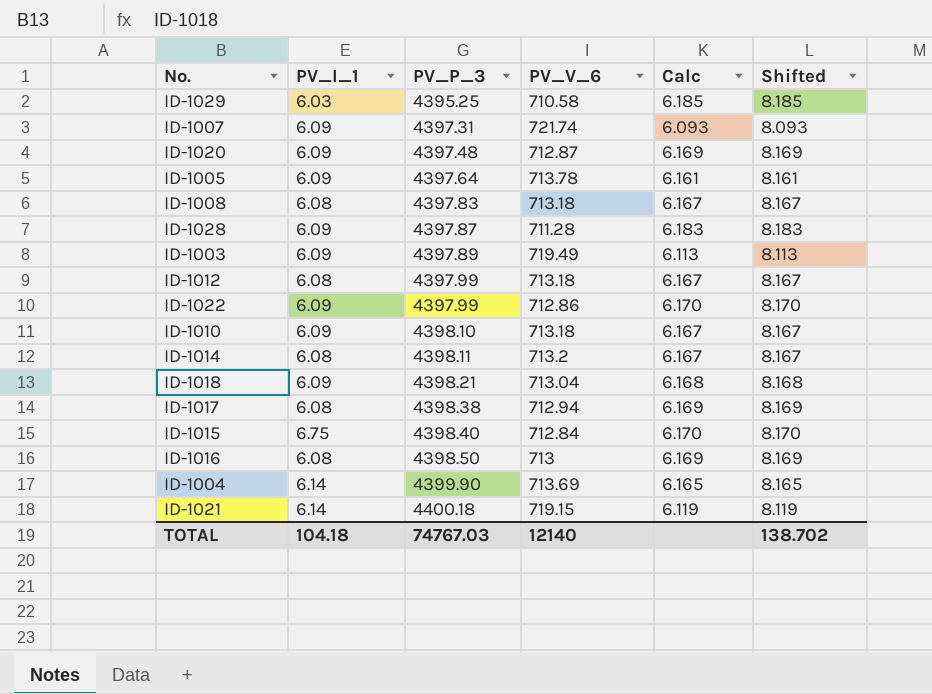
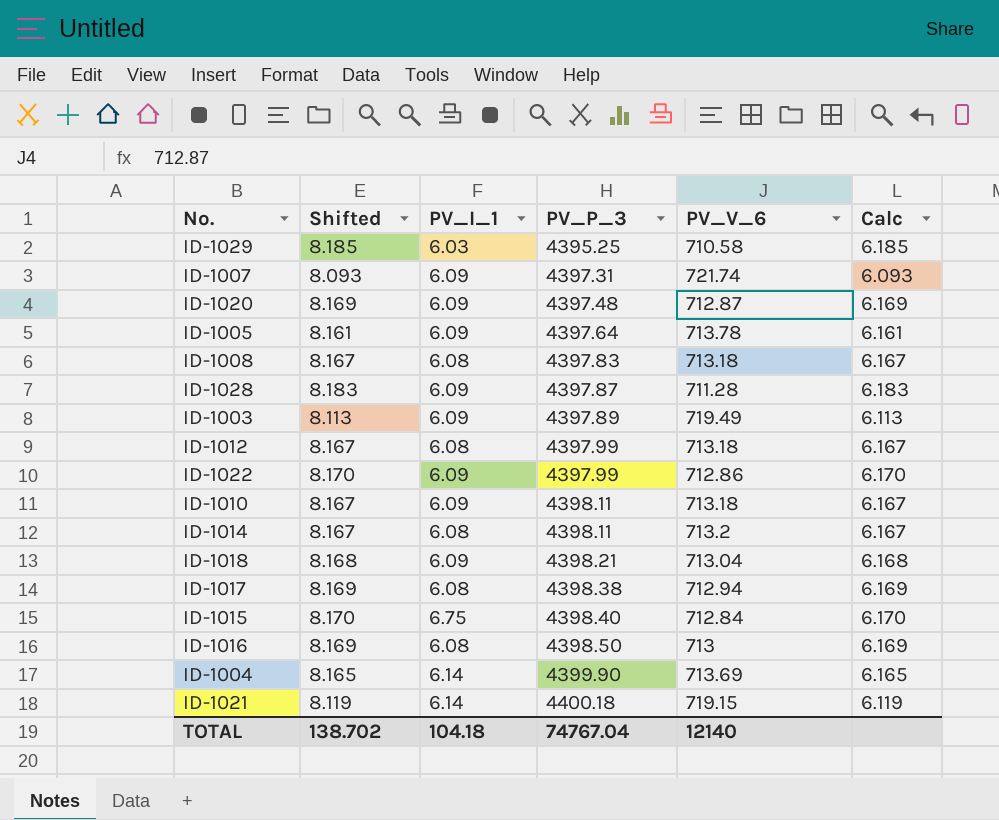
column Shifted | position: 6 -> 2
ID-1010 | PV_P_3: 4398.10 -> 4398.11
TOTAL | PV_P_3: 74767.03 -> 74767.04

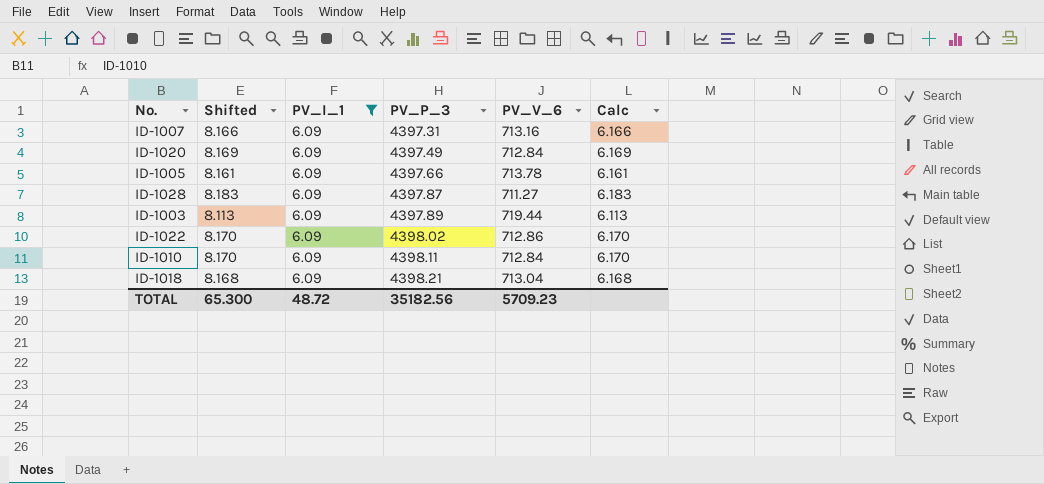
filter: none -> PV_I_1 = 6.09
ID-1007 | Shifted: 8.093 -> 8.166
ID-1007 | PV_V_6: 721.74 -> 713.16
ID-1007 | Calc: 6.093 -> 6.166
ID-1020 | PV_P_3: 4397.48 -> 4397.49
ID-1020 | PV_V_6: 712.87 -> 712.84
ID-1005 | PV_P_3: 4397.64 -> 4397.66
ID-1028 | PV_V_6: 711.28 -> 711.27
ID-1003 | PV_V_6: 719.49 -> 719.44
ID-1022 | PV_P_3: 4397.99 -> 4398.02
ID-1010 | Shifted: 8.167 -> 8.170
ID-1010 | PV_V_6: 713.18 -> 712.84
ID-1010 | Calc: 6.167 -> 6.170
TOTAL | Shifted: 138.702 -> 65.300
TOTAL | PV_I_1: 104.18 -> 48.72
TOTAL | PV_P_3: 74767.04 -> 35182.56
TOTAL | PV_V_6: 12140 -> 5709.23

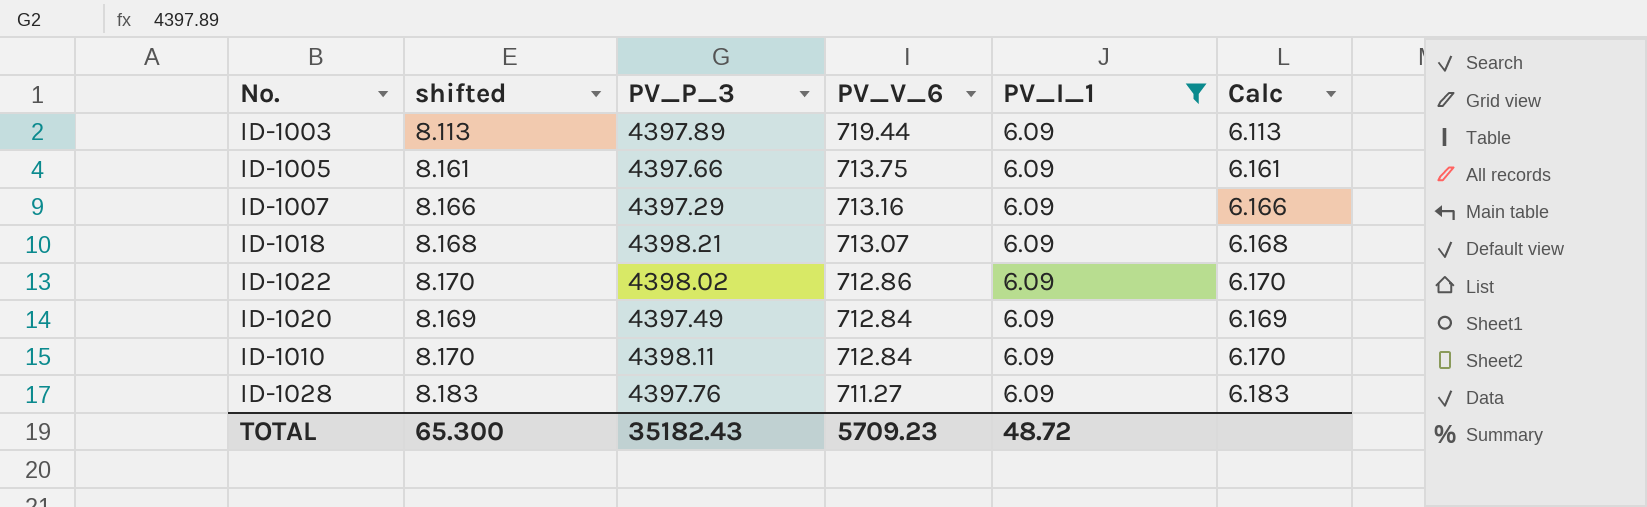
row order: PV_P_3 ascending -> PV_V_6 descending
column name: Shifted -> shifted
column PV_I_1 | position: 3 -> 5
ID-1005 | PV_V_6: 713.78 -> 713.75
ID-1007 | PV_P_3: 4397.31 -> 4397.29
ID-1018 | PV_V_6: 713.04 -> 713.07
ID-1028 | PV_P_3: 4397.87 -> 4397.76
TOTAL | PV_P_3: 35182.56 -> 35182.43

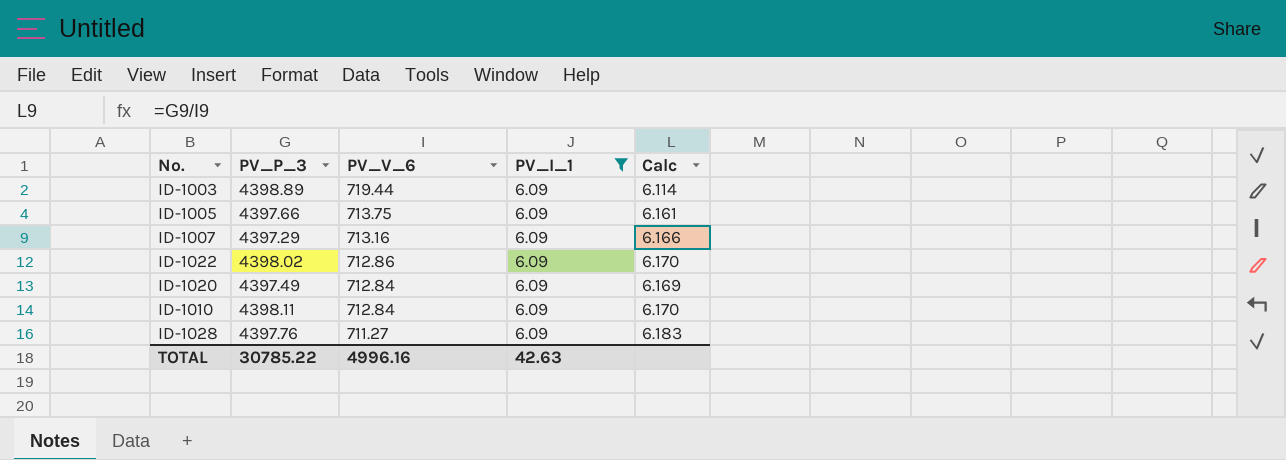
column shifted | formula: [Calc] + 2 -> none
row ID-1018: 8.168 | 4398.21 | 713.07 | 6.09 | 6.168 -> none
ID-1003 | PV_P_3: 4397.89 -> 4398.89
ID-1003 | Calc: 6.113 -> 6.114
TOTAL | PV_P_3: 35182.43 -> 30785.22
TOTAL | PV_V_6: 5709.23 -> 4996.16
TOTAL | PV_I_1: 48.72 -> 42.63

